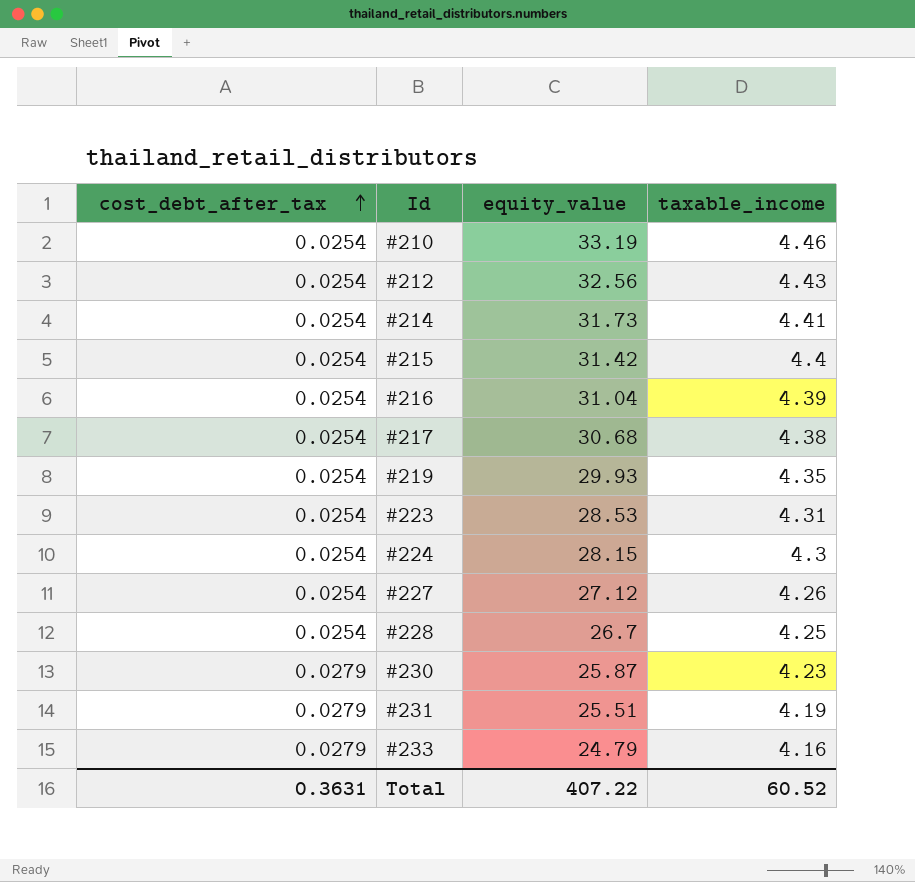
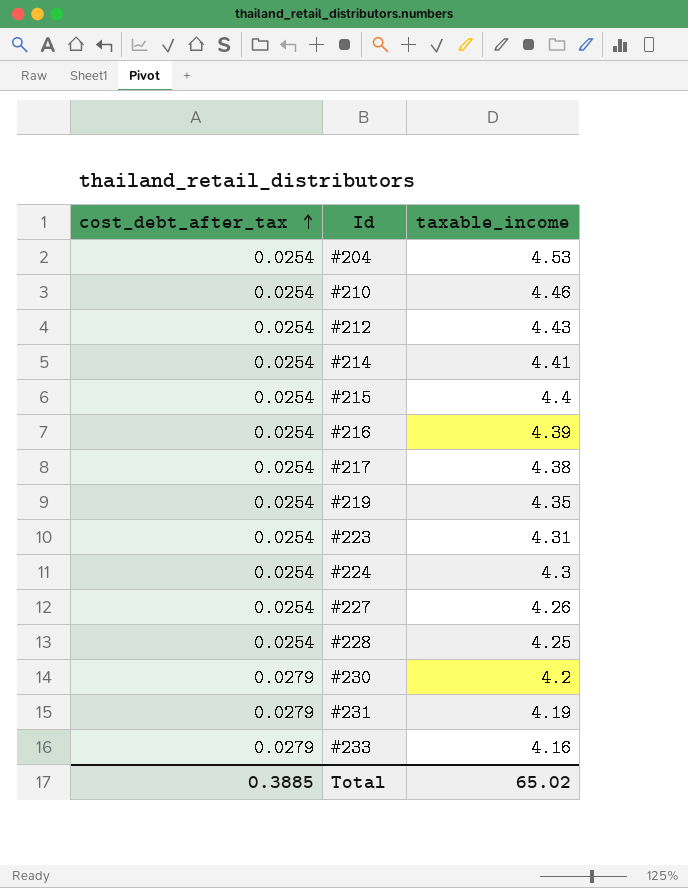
column equity_value | position: 3 -> none
row #204: none -> 0.0254 | 4.53
#230 | taxable_income: 4.23 -> 4.2
Total | cost_debt_after_tax: 0.3631 -> 0.3885
Total | taxable_income: 60.52 -> 65.02

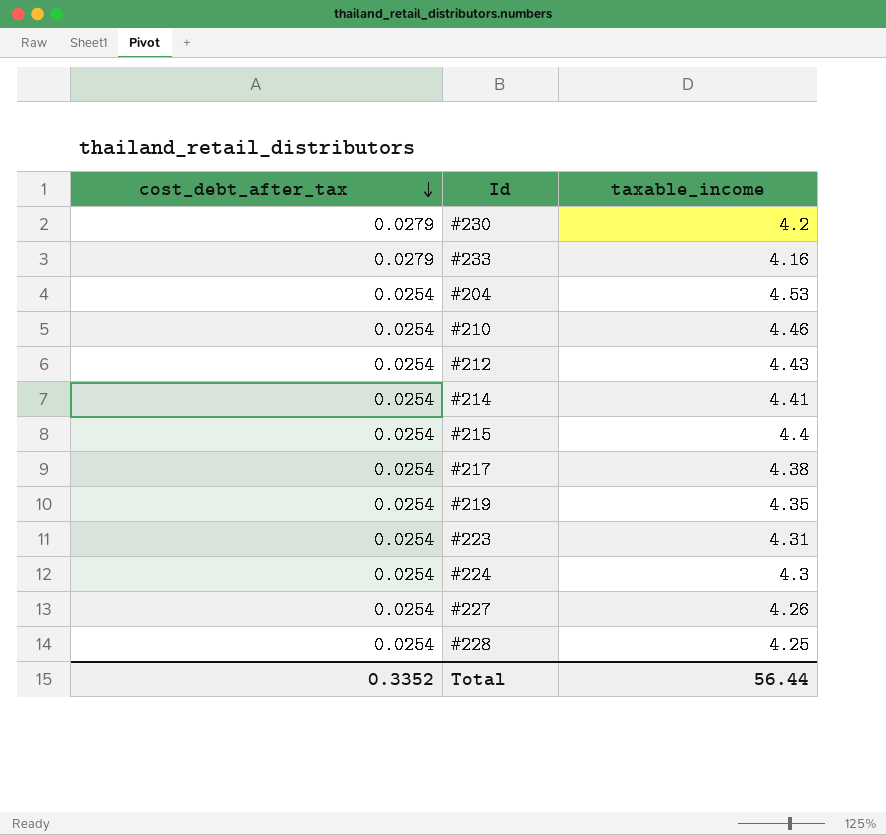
row order: cost_debt_after_tax ascending -> cost_debt_after_tax descending
row #216: 0.0254 | 4.39 -> none
row #231: 0.0279 | 4.19 -> none
Total | cost_debt_after_tax: 0.3885 -> 0.3352
Total | taxable_income: 65.02 -> 56.44

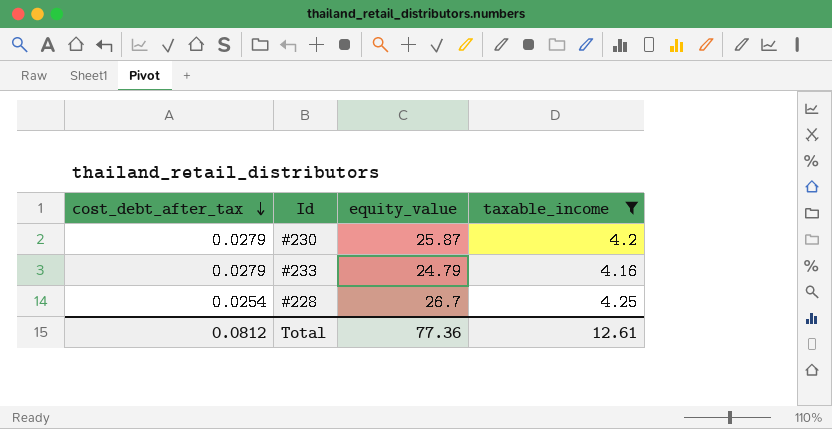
filter: none -> taxable_income <= 4.25
column equity_value | position: none -> 3
Total | cost_debt_after_tax: 0.3352 -> 0.0812
Total | taxable_income: 56.44 -> 12.61

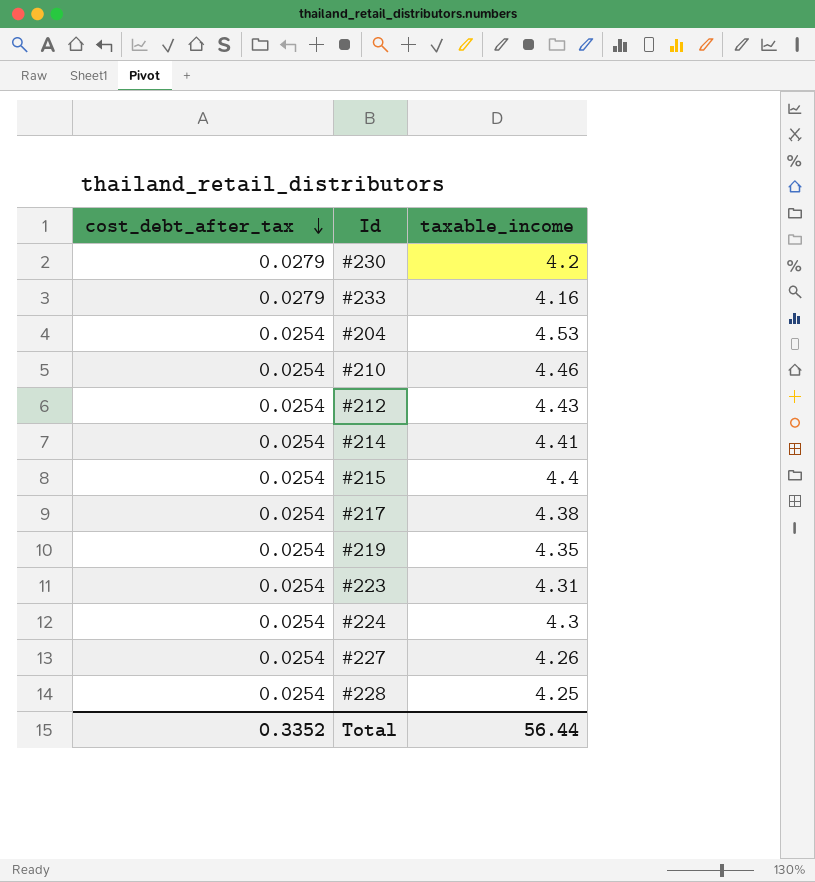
filter: taxable_income <= 4.25 -> none
column equity_value | position: 3 -> none
Total | cost_debt_after_tax: 0.0812 -> 0.3352
Total | taxable_income: 12.61 -> 56.44

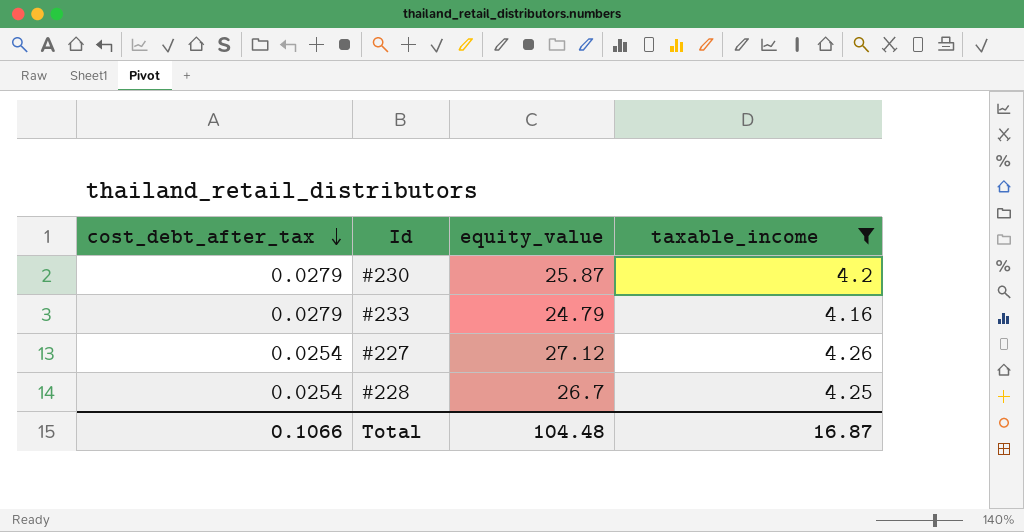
filter: none -> taxable_income <= 4.26
column equity_value | position: none -> 3
Total | cost_debt_after_tax: 0.3352 -> 0.1066
Total | taxable_income: 56.44 -> 16.87

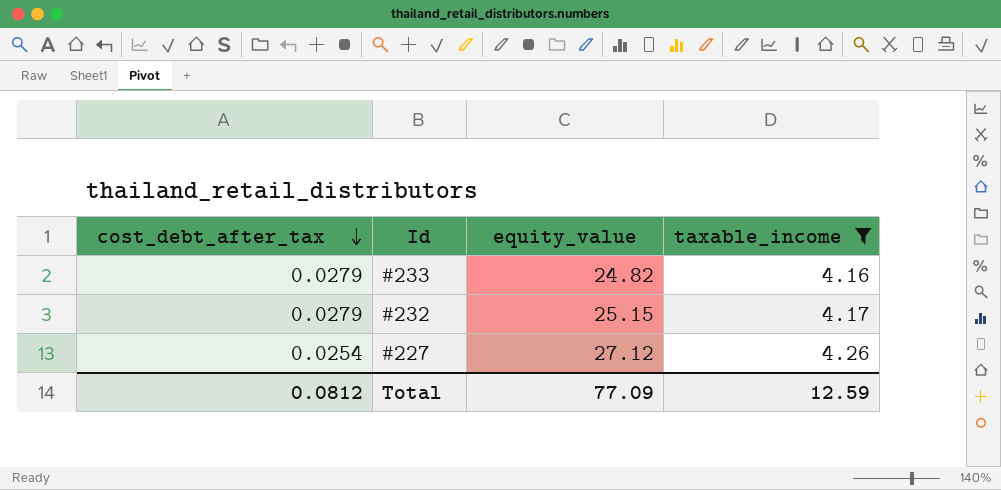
row #230: 0.0279 | 25.87 | 4.2 -> none
row #228: 0.0254 | 26.7 | 4.25 -> none
#233 | equity_value: 24.79 -> 24.82
row #232: none -> 0.0279 | 25.15 | 4.17
Total | cost_debt_after_tax: 0.1066 -> 0.0812
Total | equity_value: 104.48 -> 77.09
Total | taxable_income: 16.87 -> 12.59

